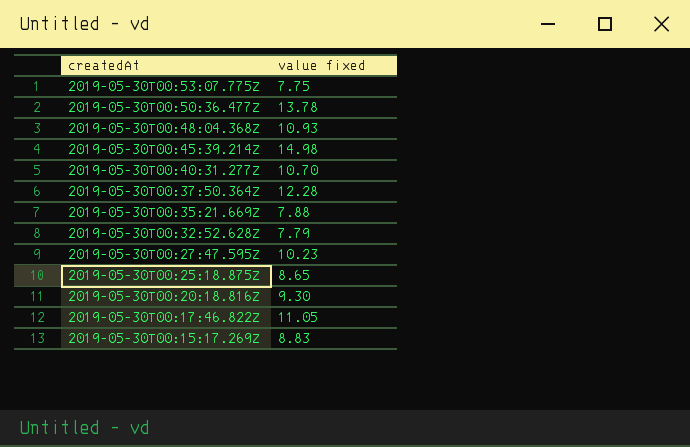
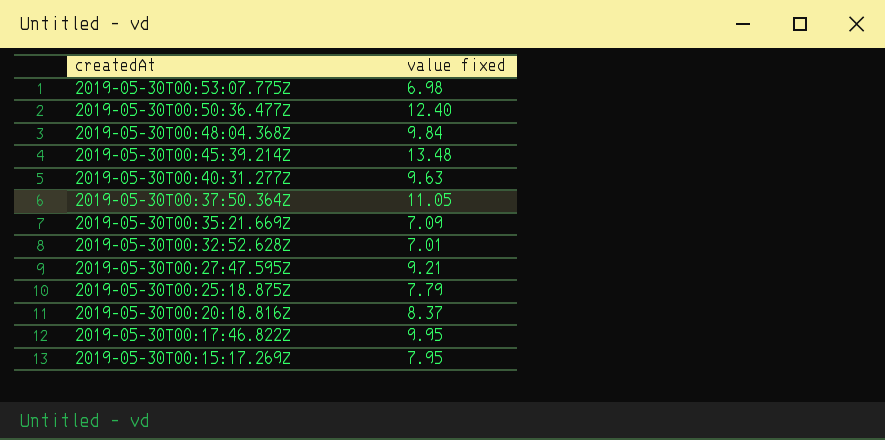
2019-05-30T00:53:07.775Z | value fixed: 7.75 -> 6.98
2019-05-30T00:50:36.477Z | value fixed: 13.78 -> 12.40
2019-05-30T00:48:04.368Z | value fixed: 10.93 -> 9.84
2019-05-30T00:45:39.214Z | value fixed: 14.98 -> 13.48
2019-05-30T00:40:31.277Z | value fixed: 10.70 -> 9.63
2019-05-30T00:37:50.364Z | value fixed: 12.28 -> 11.05
2019-05-30T00:35:21.669Z | value fixed: 7.88 -> 7.09
2019-05-30T00:32:52.628Z | value fixed: 7.79 -> 7.01
2019-05-30T00:27:47.595Z | value fixed: 10.23 -> 9.21
2019-05-30T00:25:18.875Z | value fixed: 8.65 -> 7.79
2019-05-30T00:20:18.816Z | value fixed: 9.30 -> 8.37
2019-05-30T00:17:46.822Z | value fixed: 11.05 -> 9.95
2019-05-30T00:15:17.269Z | value fixed: 8.83 -> 7.95

